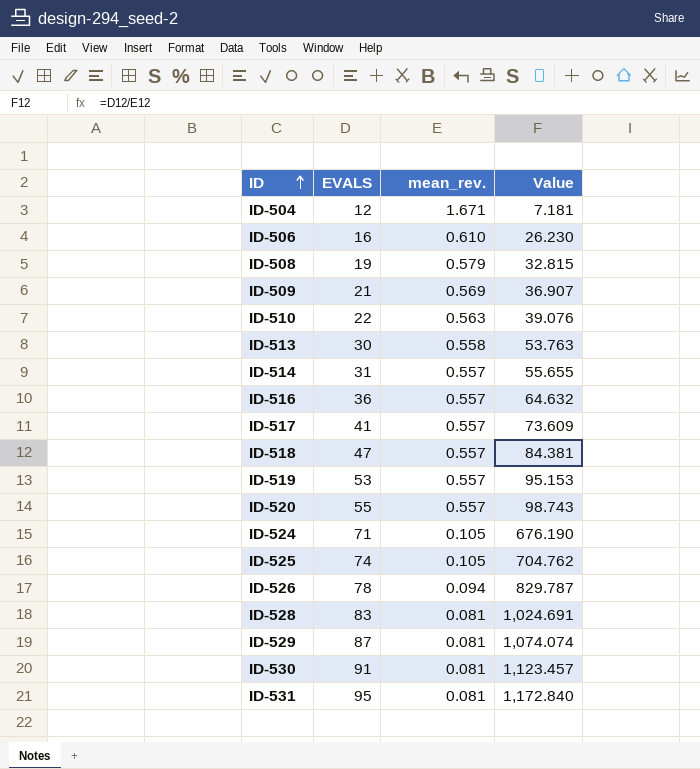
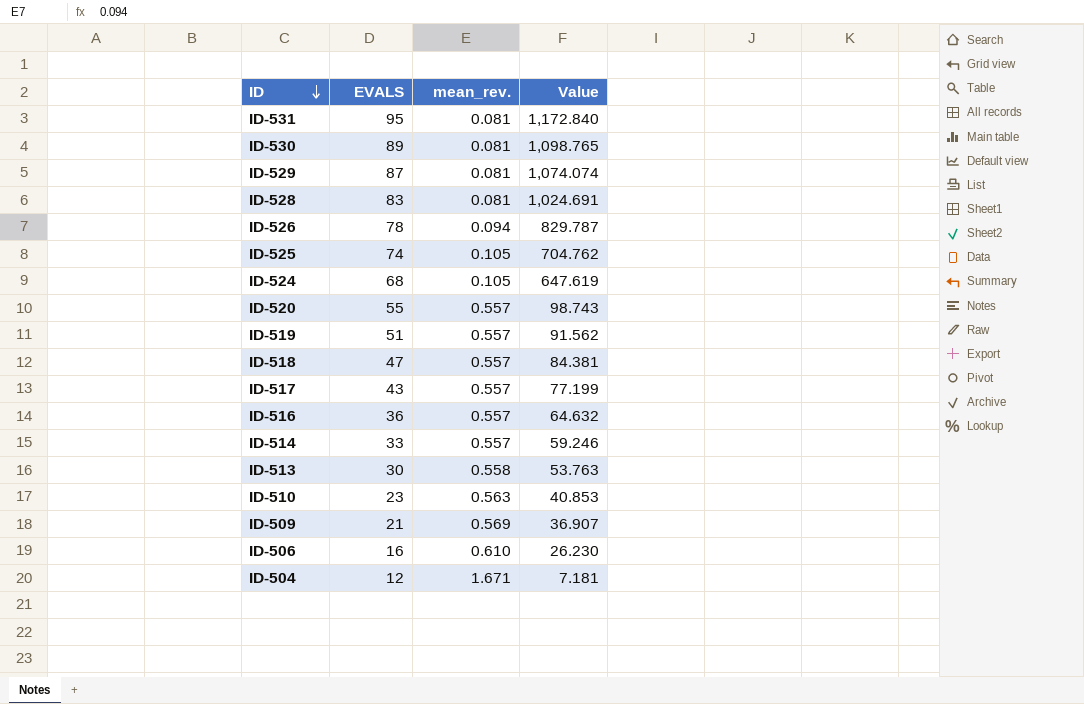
row order: ID ascending -> ID descending
row ID-508: 19 | 0.579 | 32.815 -> none
ID-530 | EVALS: 91 -> 89
ID-530 | Value: 1,123.457 -> 1,098.765
ID-524 | EVALS: 71 -> 68
ID-524 | Value: 676.190 -> 647.619
ID-519 | EVALS: 53 -> 51
ID-519 | Value: 95.153 -> 91.562
ID-517 | EVALS: 41 -> 43
ID-517 | Value: 73.609 -> 77.199
ID-514 | EVALS: 31 -> 33
ID-514 | Value: 55.655 -> 59.246
ID-510 | EVALS: 22 -> 23
ID-510 | Value: 39.076 -> 40.853

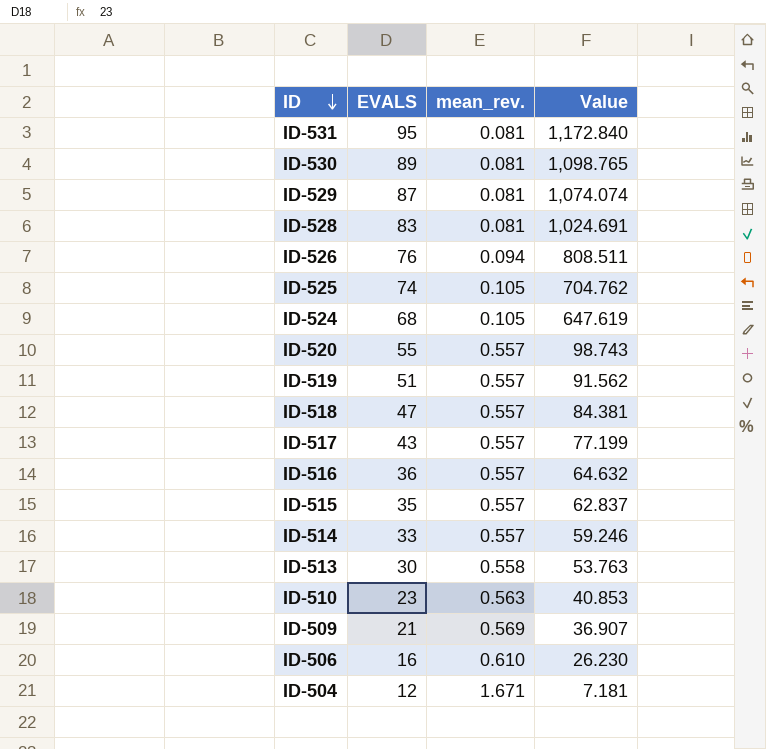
ID-526 | EVALS: 78 -> 76
ID-526 | Value: 829.787 -> 808.511
row ID-515: none -> 35 | 0.557 | 62.837

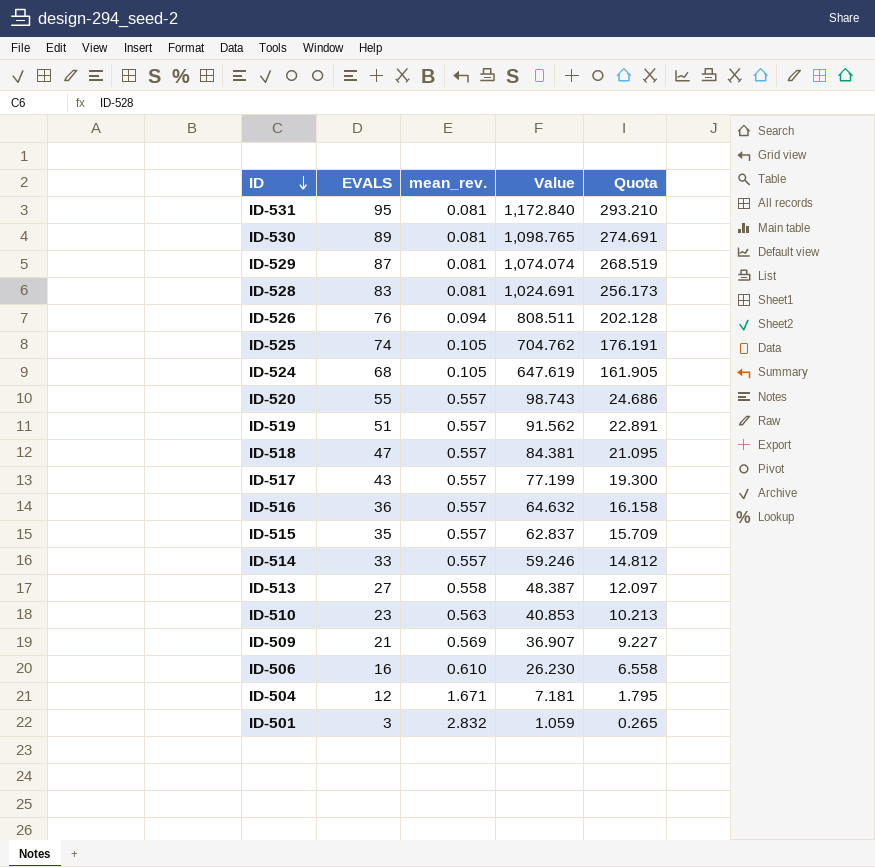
column Quota | formula: none -> [Value] * 0.25
ID-513 | EVALS: 30 -> 27
ID-513 | Value: 53.763 -> 48.387
row ID-501: none -> 3 | 2.832 | 1.059 | 0.265

